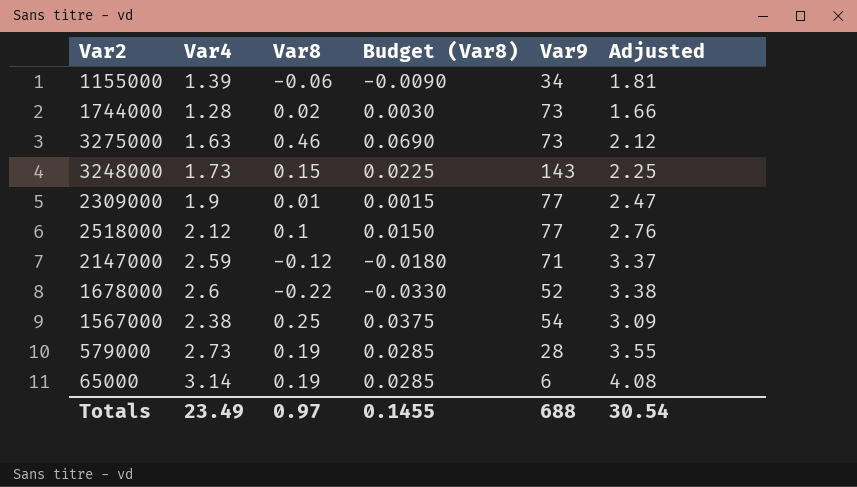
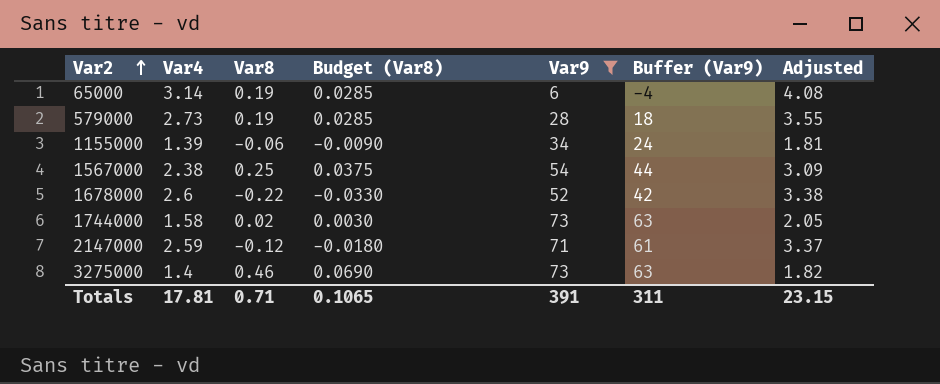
filter: none -> Var9 <= 73
row order: none -> Var2 ascending
column Buffer (Var9) | formula: none -> [Var9] - 10
1744000 | Var4: 1.28 -> 1.58
1744000 | Adjusted: 1.66 -> 2.05
3275000 | Var4: 1.63 -> 1.4
3275000 | Adjusted: 2.12 -> 1.82
Totals | Var4: 23.49 -> 17.81
Totals | Var8: 0.97 -> 0.71
Totals | Budget (Var8): 0.1455 -> 0.1065
Totals | Var9: 688 -> 391
Totals | Adjusted: 30.54 -> 23.15

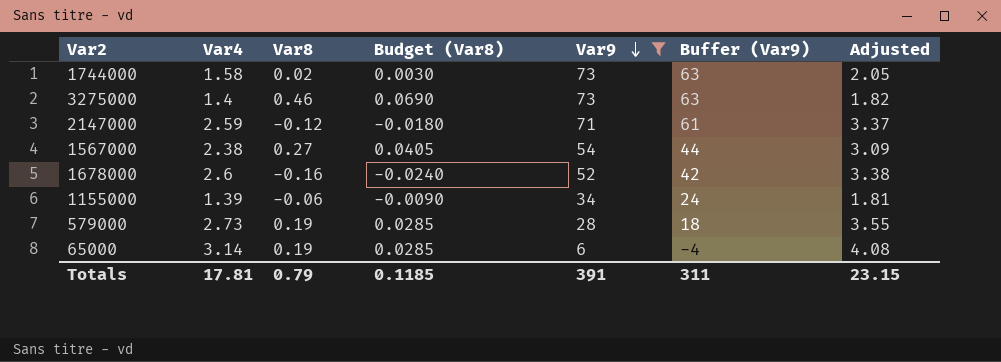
row order: Var2 ascending -> Var9 descending
1567000 | Var8: 0.25 -> 0.27
1567000 | Budget (Var8): 0.0375 -> 0.0405
1678000 | Var8: -0.22 -> -0.16
1678000 | Budget (Var8): -0.0330 -> -0.0240
Totals | Var8: 0.71 -> 0.79
Totals | Budget (Var8): 0.1065 -> 0.1185

